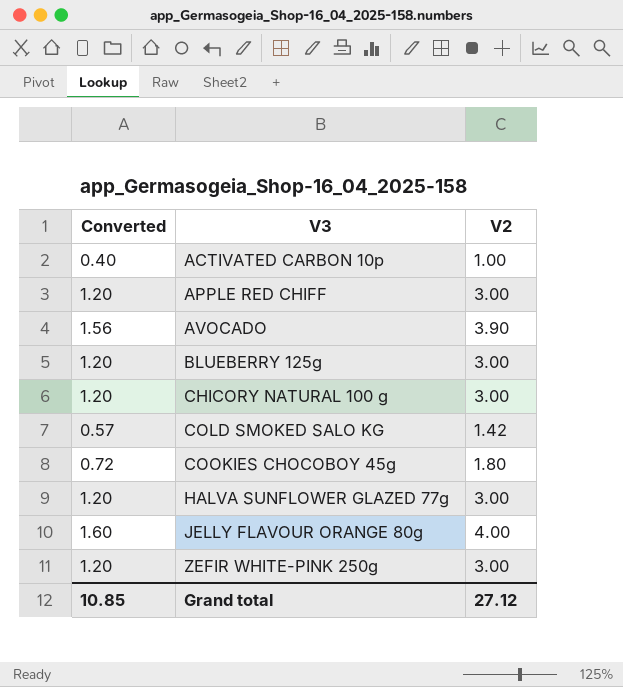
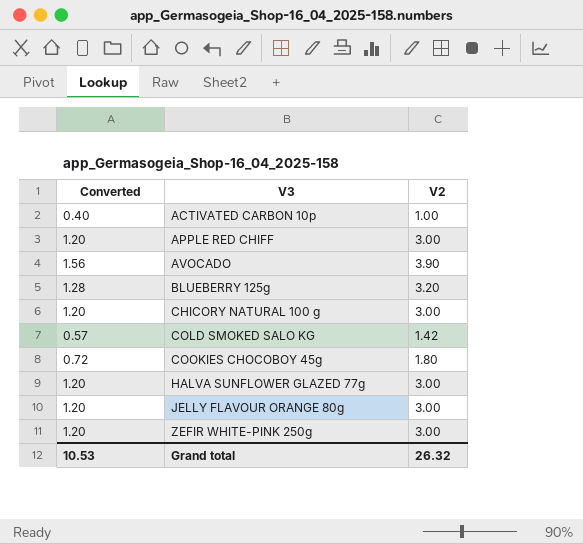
BLUEBERRY 125g | Converted: 1.20 -> 1.28
BLUEBERRY 125g | V2: 3.00 -> 3.20
JELLY FLAVOUR ORANGE 80g | Converted: 1.60 -> 1.20
JELLY FLAVOUR ORANGE 80g | V2: 4.00 -> 3.00
Grand total | Converted: 10.85 -> 10.53
Grand total | V2: 27.12 -> 26.32

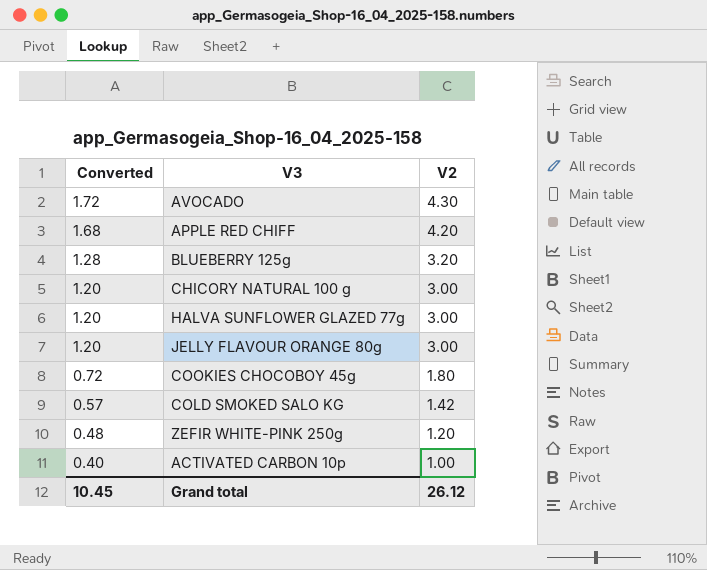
row order: V3 ascending -> Converted descending
AVOCADO | Converted: 1.56 -> 1.72
AVOCADO | V2: 3.90 -> 4.30
APPLE RED CHIFF | Converted: 1.20 -> 1.68
APPLE RED CHIFF | V2: 3.00 -> 4.20
ZEFIR WHITE-PINK 250g | Converted: 1.20 -> 0.48
ZEFIR WHITE-PINK 250g | V2: 3.00 -> 1.20
Grand total | Converted: 10.53 -> 10.45
Grand total | V2: 26.32 -> 26.12

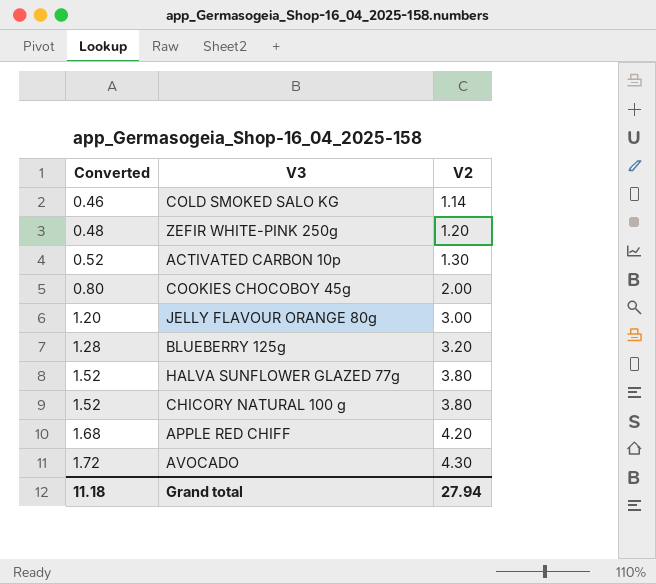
row order: Converted descending -> Converted ascending
COLD SMOKED SALO KG | Converted: 0.57 -> 0.46
COLD SMOKED SALO KG | V2: 1.42 -> 1.14
ACTIVATED CARBON 10p | Converted: 0.40 -> 0.52
ACTIVATED CARBON 10p | V2: 1.00 -> 1.30
COOKIES CHOCOBOY 45g | Converted: 0.72 -> 0.80
COOKIES CHOCOBOY 45g | V2: 1.80 -> 2.00
HALVA SUNFLOWER GLAZED 77g | Converted: 1.20 -> 1.52
HALVA SUNFLOWER GLAZED 77g | V2: 3.00 -> 3.80
CHICORY NATURAL 100 g | Converted: 1.20 -> 1.52
CHICORY NATURAL 100 g | V2: 3.00 -> 3.80
Grand total | Converted: 10.45 -> 11.18
Grand total | V2: 26.12 -> 27.94

